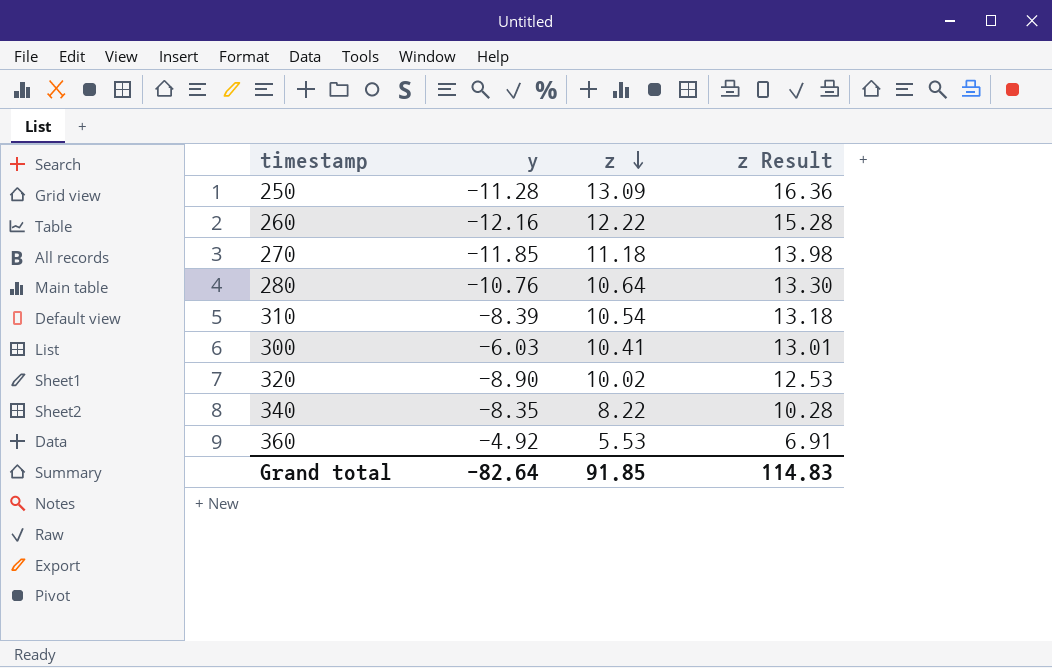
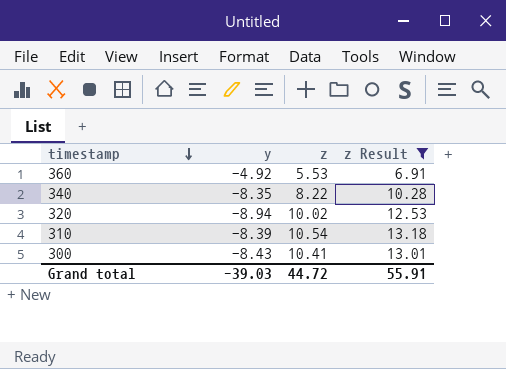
filter: none -> z Result <= 13.18
row order: z descending -> timestamp descending
320 | y: -8.90 -> -8.94
300 | y: -6.03 -> -8.43
Grand total | y: -82.64 -> -39.03
Grand total | z: 91.85 -> 44.72
Grand total | z Result: 114.83 -> 55.91

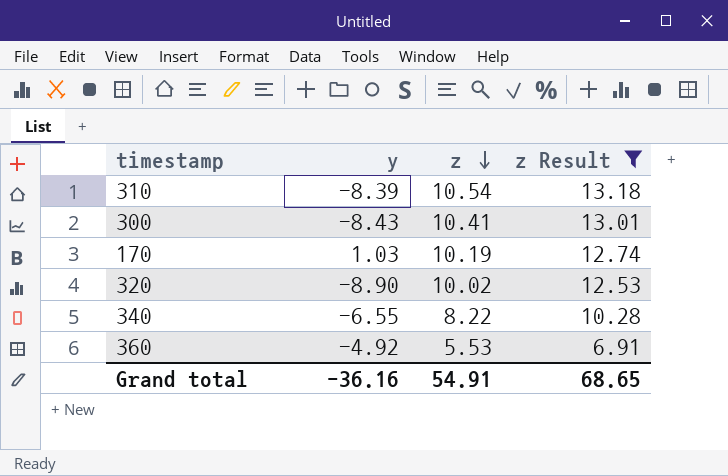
row order: timestamp descending -> z descending
row 170: none -> 1.03 | 10.19 | 12.74
320 | y: -8.94 -> -8.90
340 | y: -8.35 -> -6.55
Grand total | y: -39.03 -> -36.16
Grand total | z: 44.72 -> 54.91
Grand total | z Result: 55.91 -> 68.65

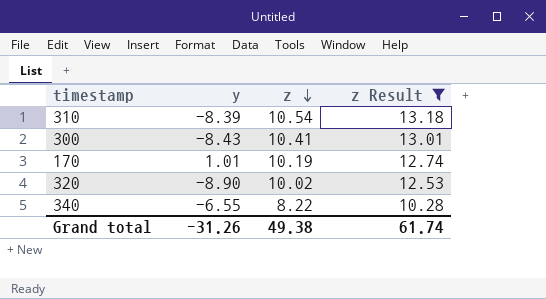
row 360: -4.92 | 5.53 | 6.91 -> none
170 | y: 1.03 -> 1.01
Grand total | y: -36.16 -> -31.26
Grand total | z: 54.91 -> 49.38
Grand total | z Result: 68.65 -> 61.74

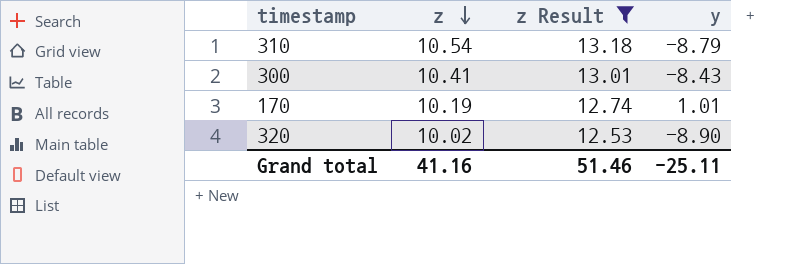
column y | position: 2 -> 4
row 340: -6.55 | 8.22 | 10.28 -> none
310 | y: -8.39 -> -8.79
Grand total | z: 49.38 -> 41.16
Grand total | z Result: 61.74 -> 51.46
Grand total | y: -31.26 -> -25.11

